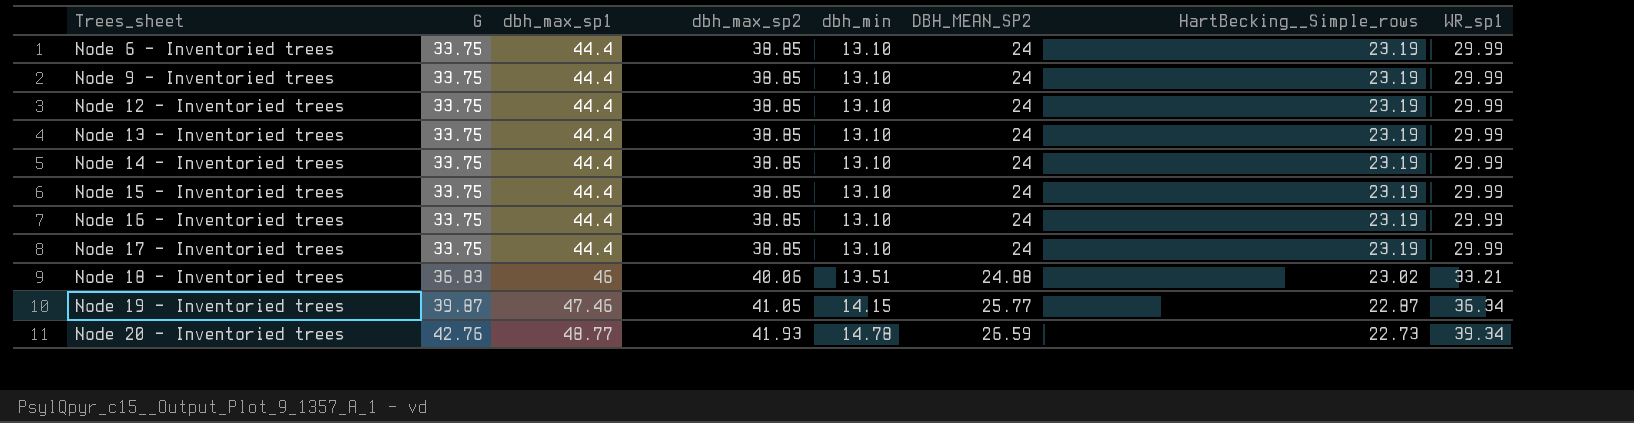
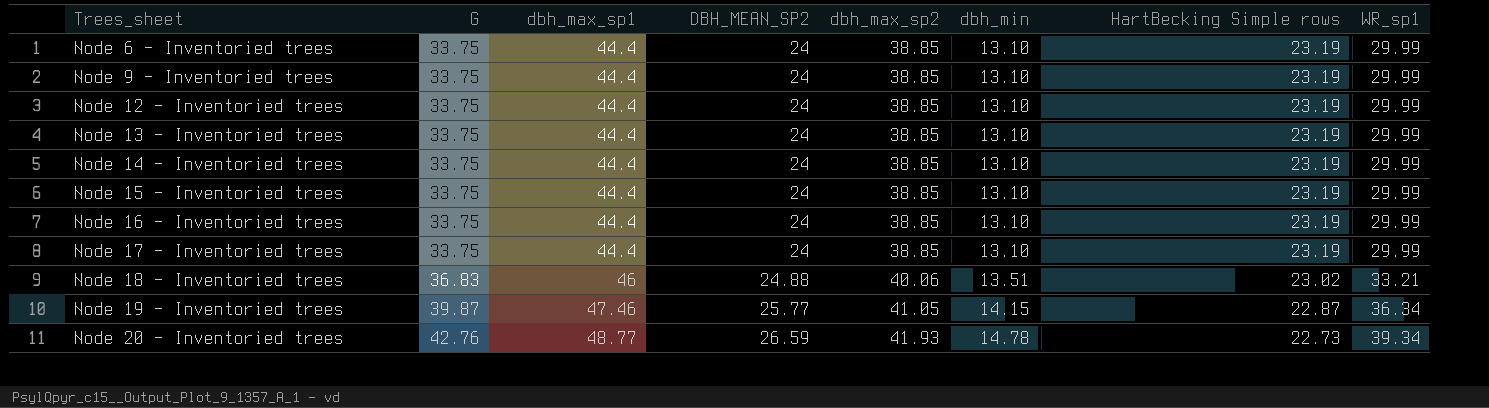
column DBH_MEAN_SP2 | position: 6 -> 4
column name: HartBecking__Simple_rows -> HartBecking Simple rows

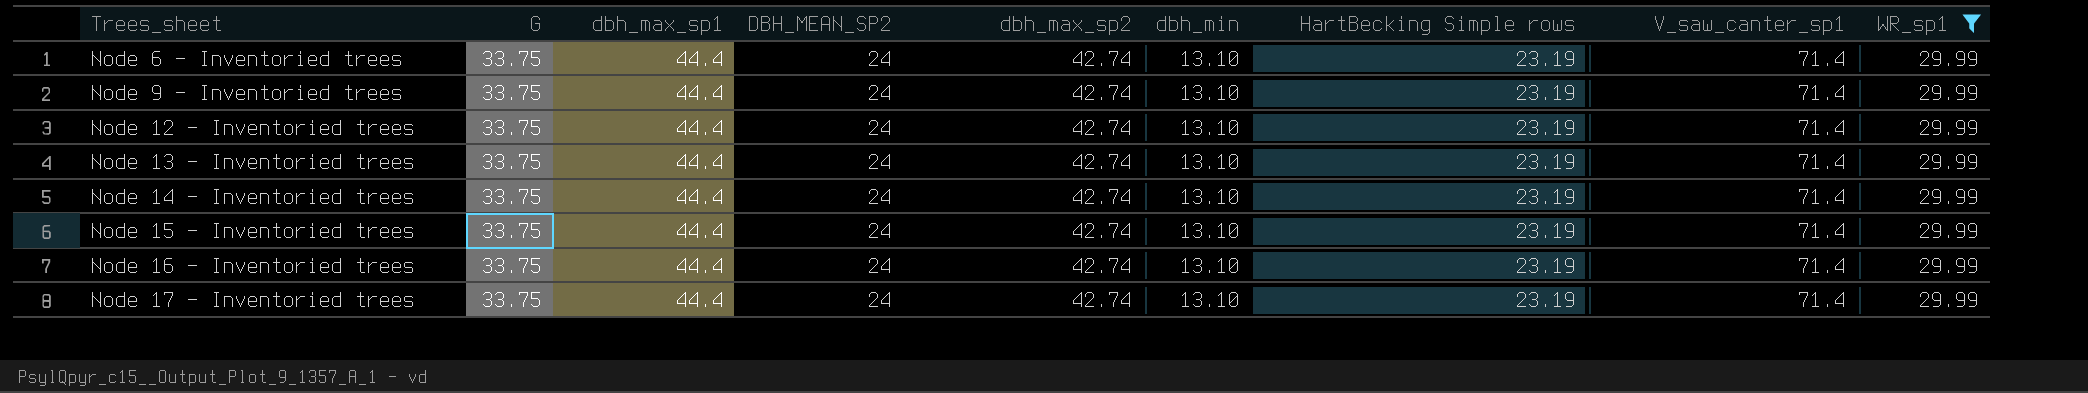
filter: none -> WR_sp1 = 29.99
column V_saw_canter_sp1 | position: none -> 8
Node 6 - Inventoried trees | dbh_max_sp2: 38.85 -> 42.74
Node 9 - Inventoried trees | dbh_max_sp2: 38.85 -> 42.74
Node 12 - Inventoried trees | dbh_max_sp2: 38.85 -> 42.74
Node 13 - Inventoried trees | dbh_max_sp2: 38.85 -> 42.74
Node 14 - Inventoried trees | dbh_max_sp2: 38.85 -> 42.74
Node 15 - Inventoried trees | dbh_max_sp2: 38.85 -> 42.74
Node 16 - Inventoried trees | dbh_max_sp2: 38.85 -> 42.74
Node 17 - Inventoried trees | dbh_max_sp2: 38.85 -> 42.74

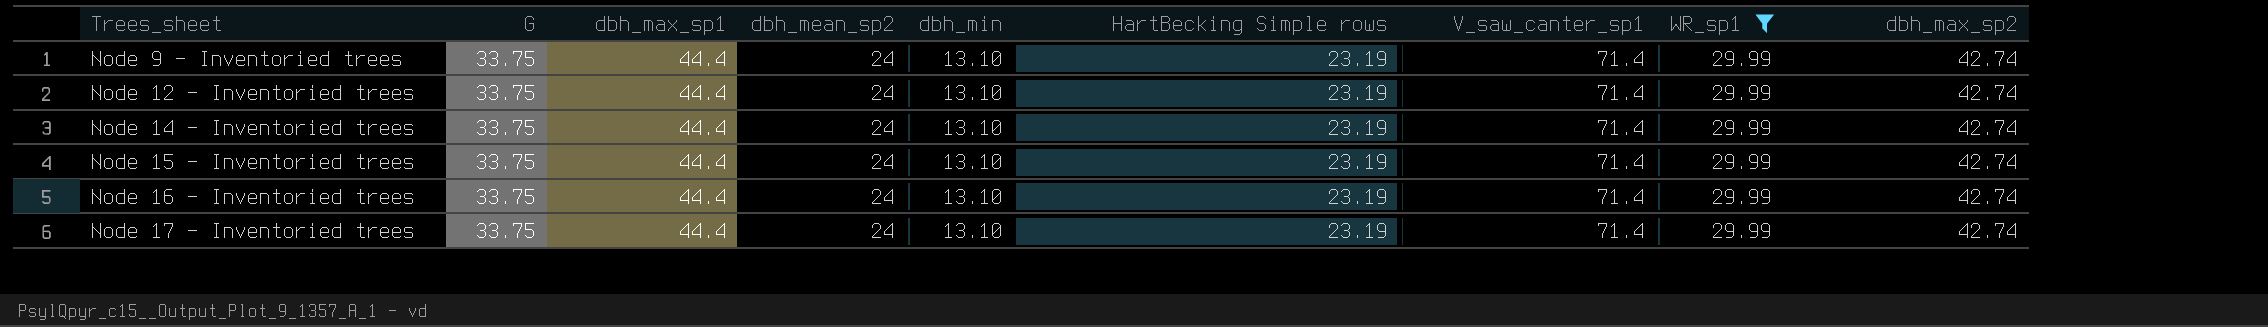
column name: DBH_MEAN_SP2 -> dbh_mean_sp2
column dbh_max_sp2 | position: 5 -> 9
row Node 6 - Inventoried trees: 33.75 | 44.4 | 24 | 42.74 | 13.10 | 23.19 | 71.4 | 29.99 -> none
row Node 13 - Inventoried trees: 33.75 | 44.4 | 24 | 42.74 | 13.10 | 23.19 | 71.4 | 29.99 -> none

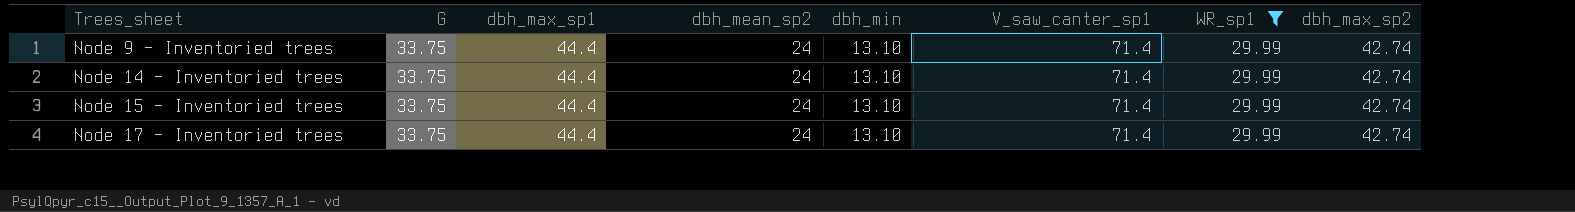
column HartBecking Simple rows | position: 6 -> none
row Node 12 - Inventoried trees: 33.75 | 44.4 | 24 | 13.10 | 23.19 | 71.4 | 29.99 | 42.74 -> none
row Node 16 - Inventoried trees: 33.75 | 44.4 | 24 | 13.10 | 23.19 | 71.4 | 29.99 | 42.74 -> none

